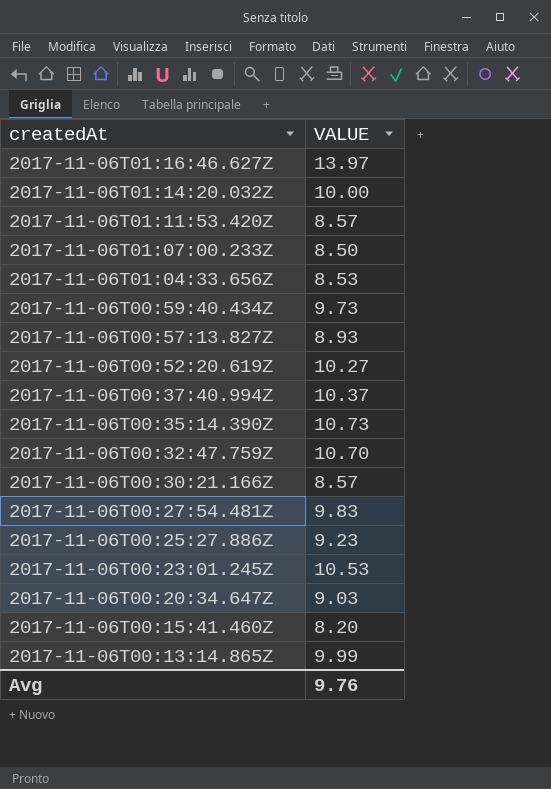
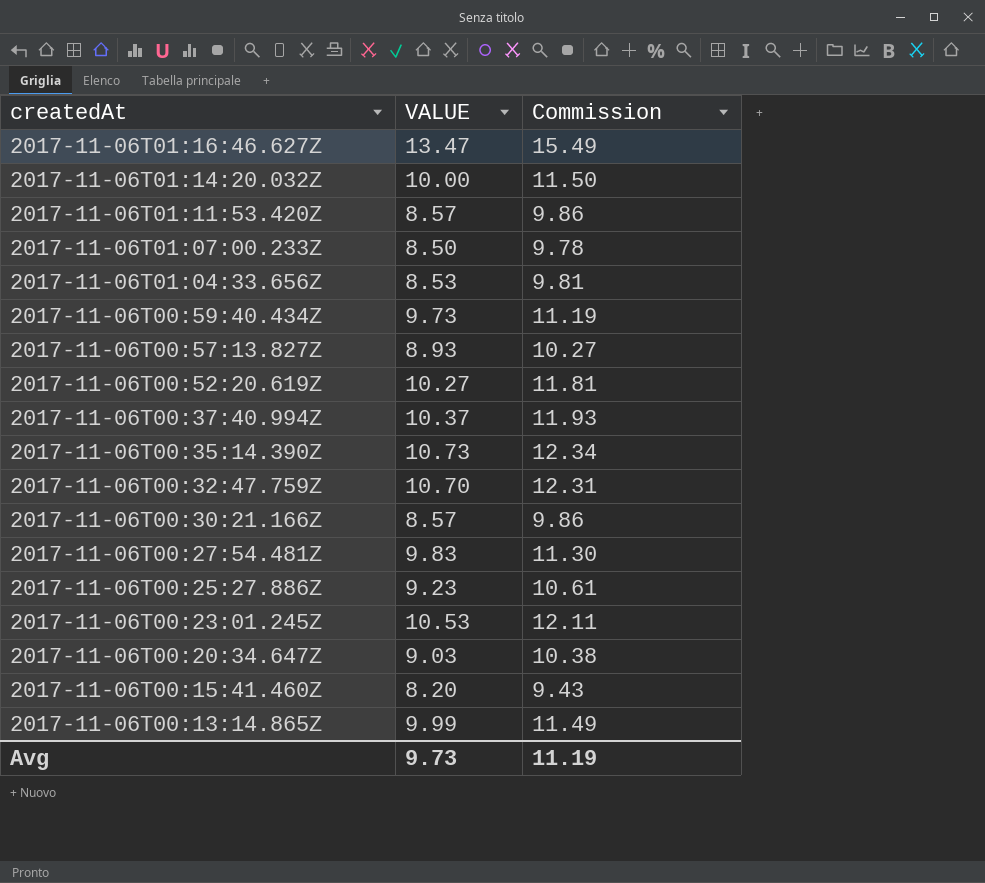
column Commission | formula: none -> [VALUE] * 1.15
2017-11-06T01:16:46.627Z | VALUE: 13.97 -> 13.47
Avg | VALUE: 9.76 -> 9.73

